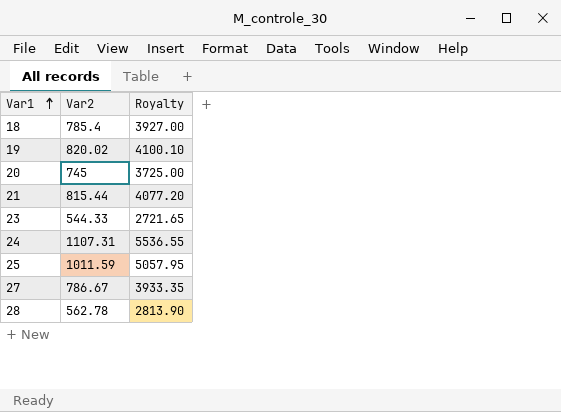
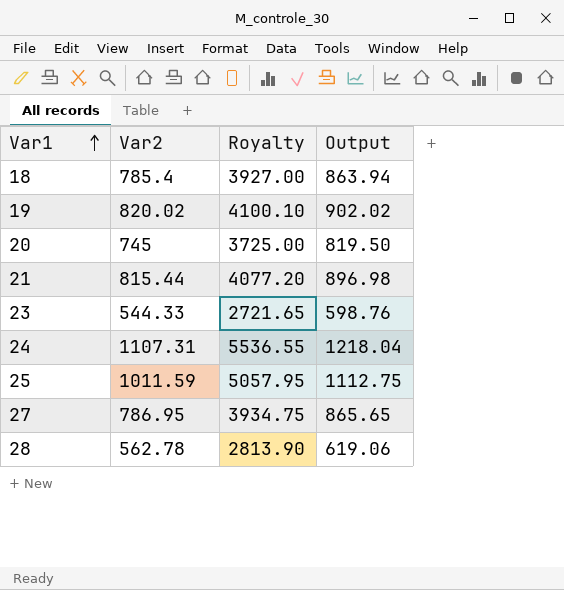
column Output | formula: none -> [Var2] * 1.1
27 | Var2: 786.67 -> 786.95
27 | Royalty: 3933.35 -> 3934.75

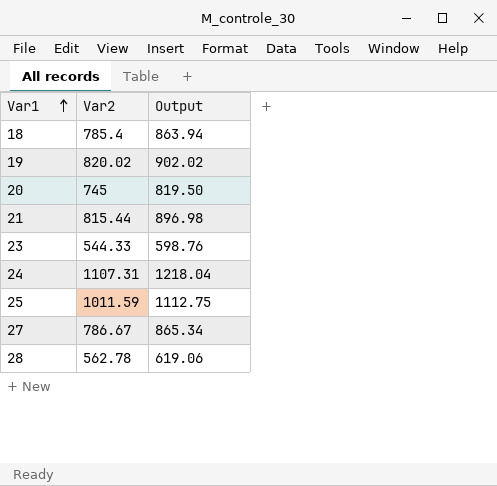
column Royalty | formula: [Var2] * 5 -> none
27 | Var2: 786.95 -> 786.67
27 | Output: 865.65 -> 865.34

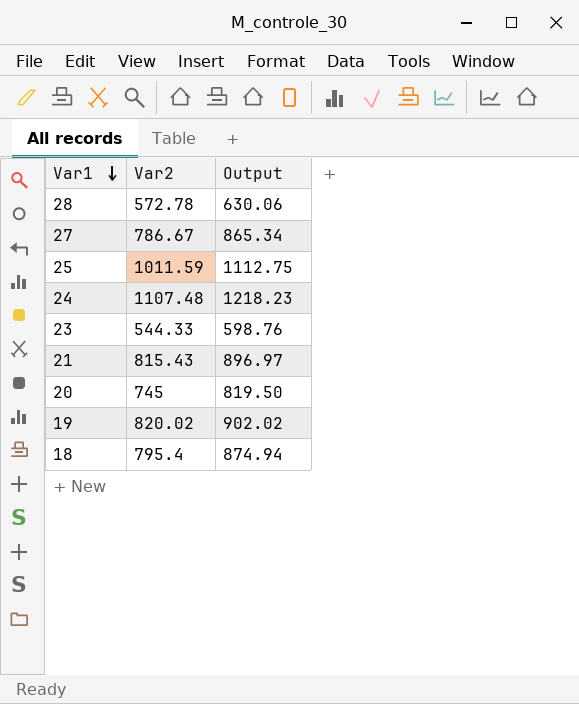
row order: Var1 ascending -> Var1 descending
28 | Var2: 562.78 -> 572.78
28 | Output: 619.06 -> 630.06
24 | Var2: 1107.31 -> 1107.48
24 | Output: 1218.04 -> 1218.23
21 | Var2: 815.44 -> 815.43
21 | Output: 896.98 -> 896.97
18 | Var2: 785.4 -> 795.4
18 | Output: 863.94 -> 874.94

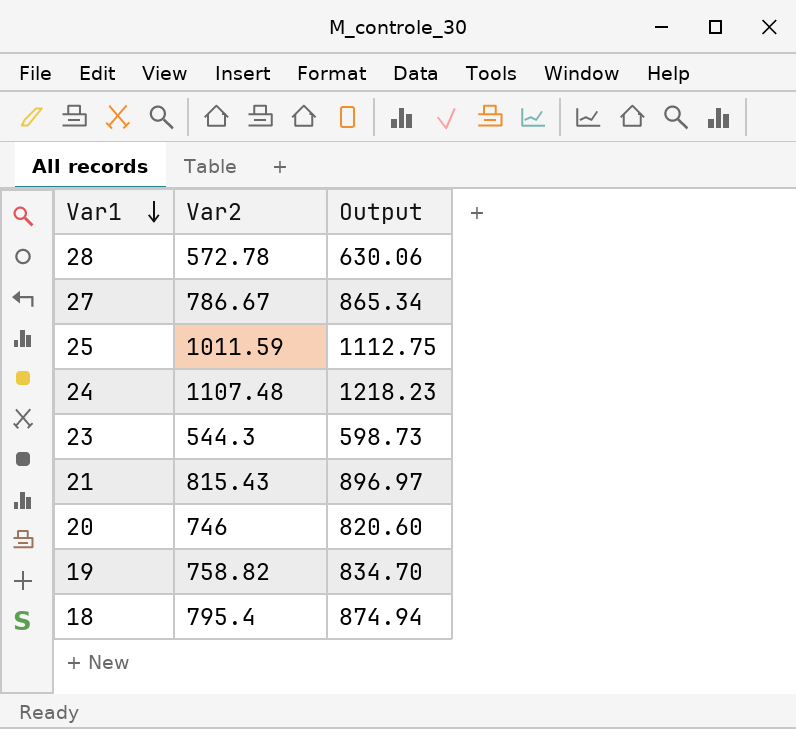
23 | Var2: 544.33 -> 544.3
23 | Output: 598.76 -> 598.73
20 | Var2: 745 -> 746
20 | Output: 819.50 -> 820.60
19 | Var2: 820.02 -> 758.82
19 | Output: 902.02 -> 834.70

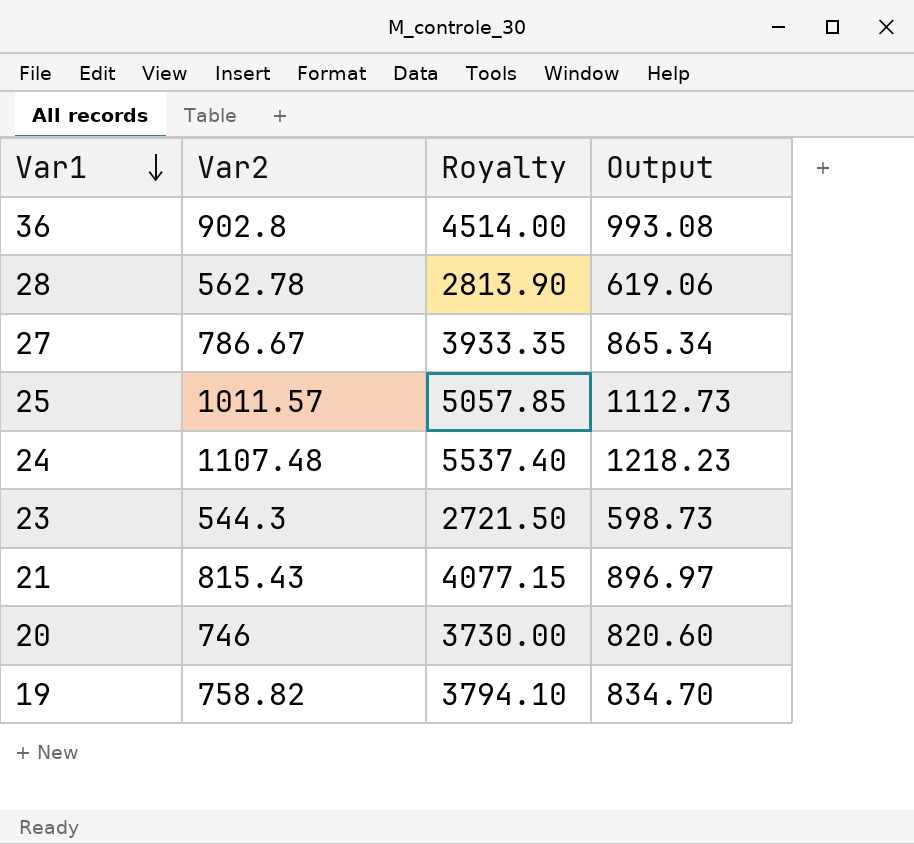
column Royalty | formula: none -> [Var2] * 5
row 18: 795.4 | 874.94 -> none
row 36: none -> 902.8 | 4514.00 | 993.08
28 | Var2: 572.78 -> 562.78
28 | Output: 630.06 -> 619.06
25 | Var2: 1011.59 -> 1011.57
25 | Output: 1112.75 -> 1112.73

